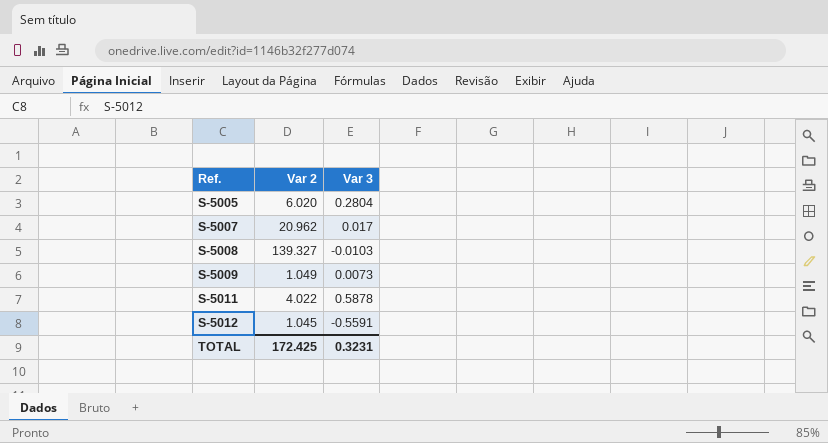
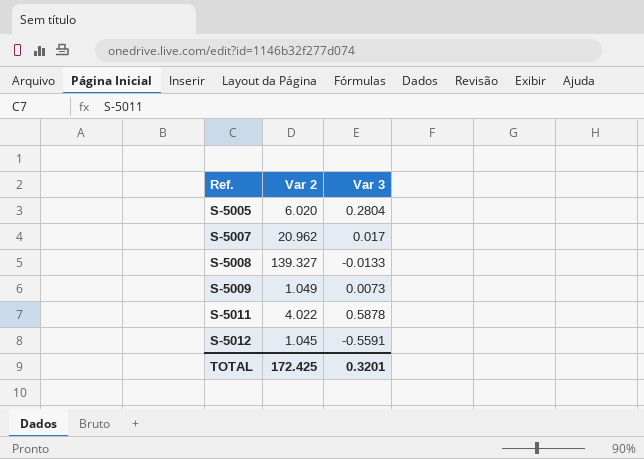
S-5008 | Var 3: -0.0103 -> -0.0133
TOTAL | Var 3: 0.3231 -> 0.3201

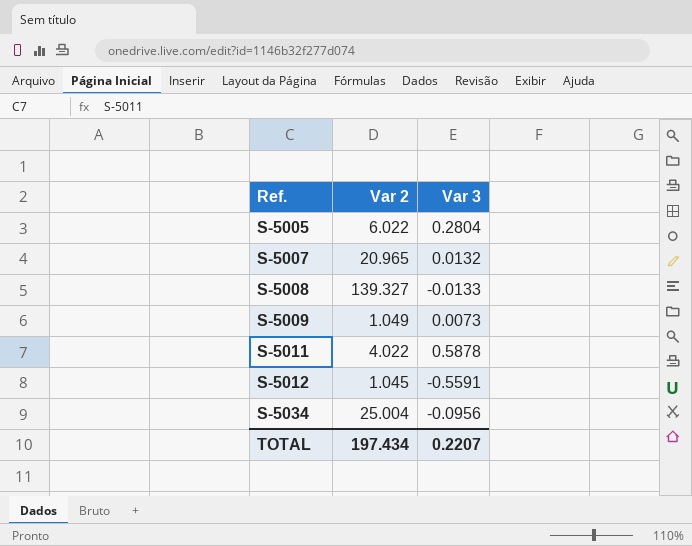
S-5005 | Var 2: 6.020 -> 6.022
S-5007 | Var 2: 20.962 -> 20.965
S-5007 | Var 3: 0.017 -> 0.0132
row S-5034: none -> 25.004 | -0.0956
TOTAL | Var 2: 172.425 -> 197.434
TOTAL | Var 3: 0.3201 -> 0.2207

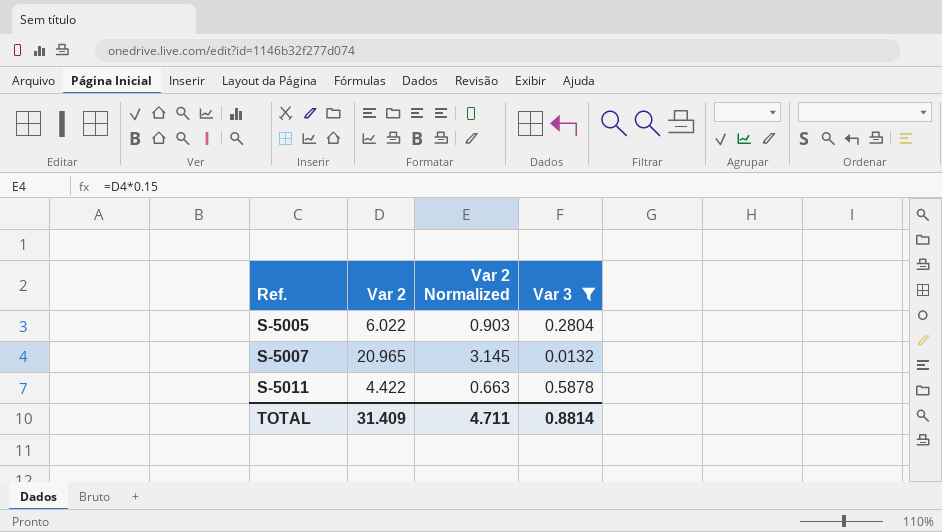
filter: none -> Var 3 >= 0.0132
column Var 2 Normalized | formula: none -> [Var 2] * 0.15
S-5011 | Var 2: 4.022 -> 4.422
TOTAL | Var 2: 197.434 -> 31.409
TOTAL | Var 3: 0.2207 -> 0.8814

